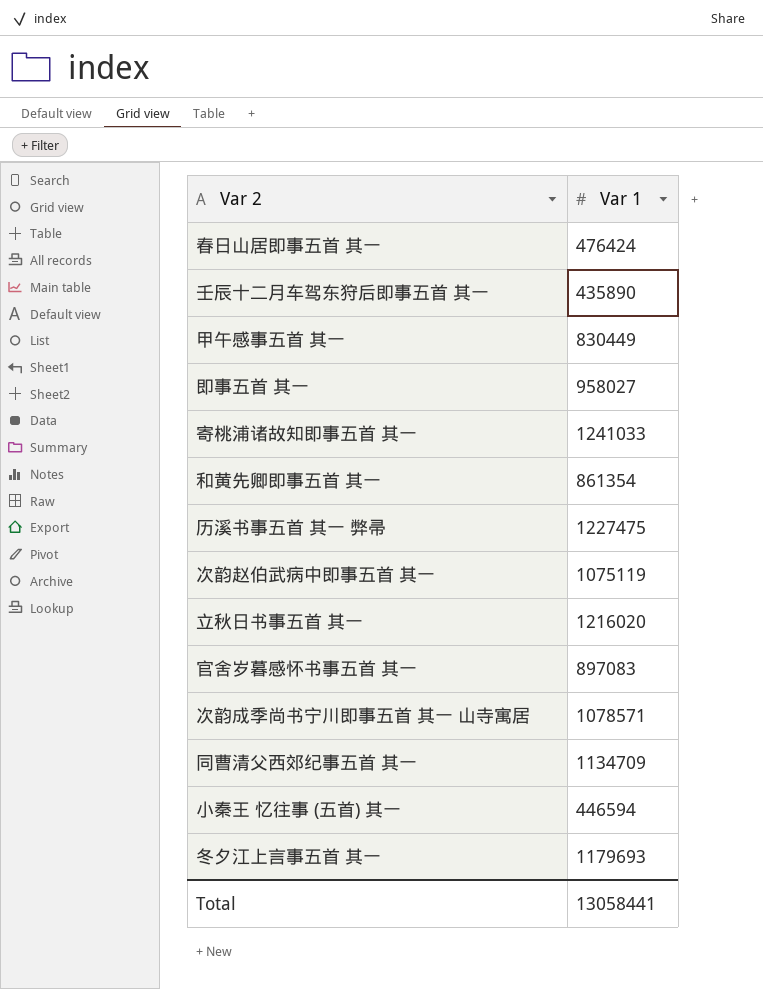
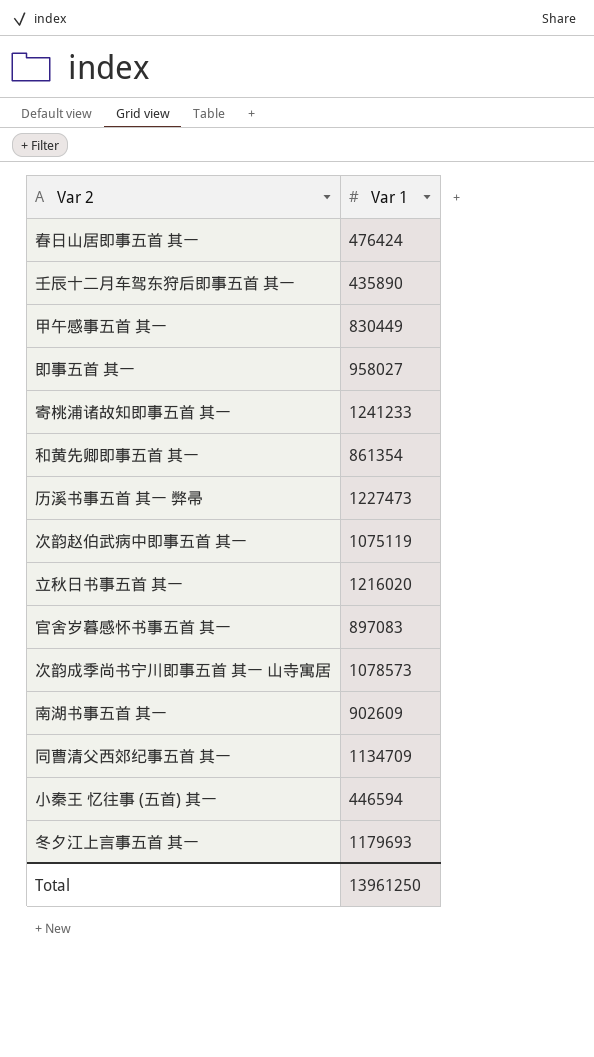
寄桃浦诸故知即事五首 其一 | Var 1: 1241033 -> 1241233
历溪书事五首 其一 弊帚 | Var 1: 1227475 -> 1227473
次韵成季尚书宁川即事五首 其一 山寺寓居 | Var 1: 1078571 -> 1078573
row 南湖书事五首 其一: none -> 902609
Total | Var 1: 13058441 -> 13961250

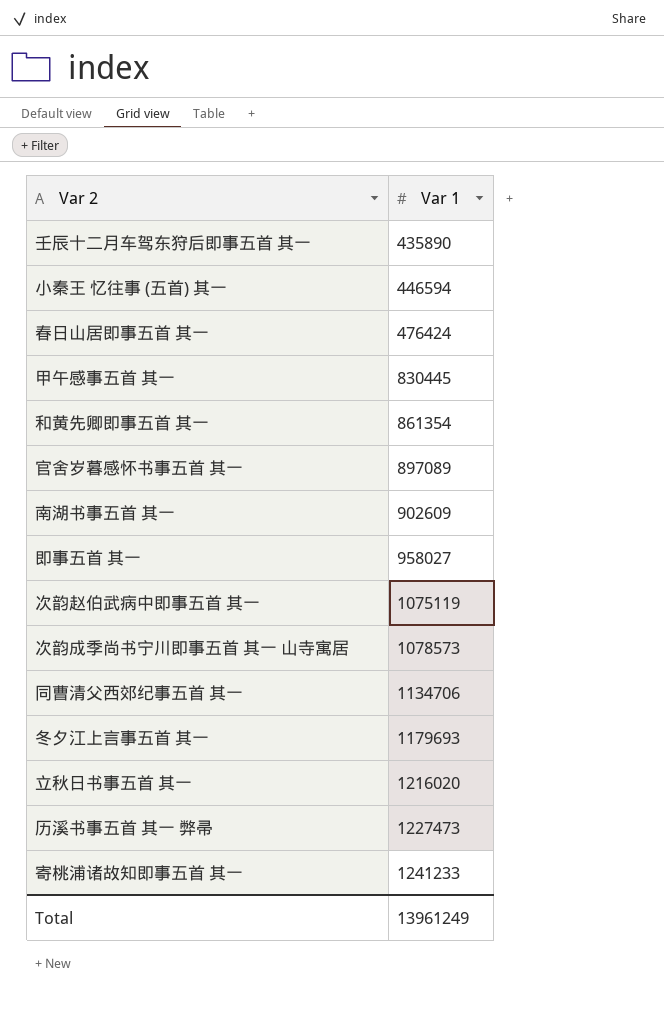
row order: none -> Var 1 ascending
甲午感事五首 其一 | Var 1: 830449 -> 830445
官舍岁暮感怀书事五首 其一 | Var 1: 897083 -> 897089
同曹清父西郊纪事五首 其一 | Var 1: 1134709 -> 1134706
Total | Var 1: 13961250 -> 13961249

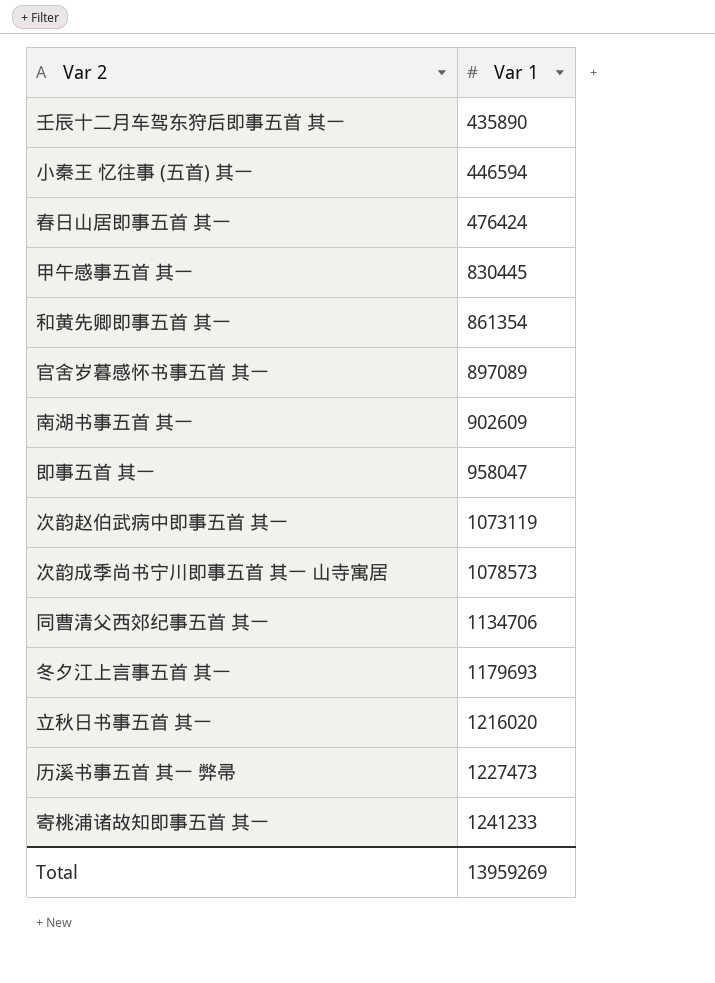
即事五首 其一 | Var 1: 958027 -> 958047
次韵赵伯武病中即事五首 其一 | Var 1: 1075119 -> 1073119
Total | Var 1: 13961249 -> 13959269

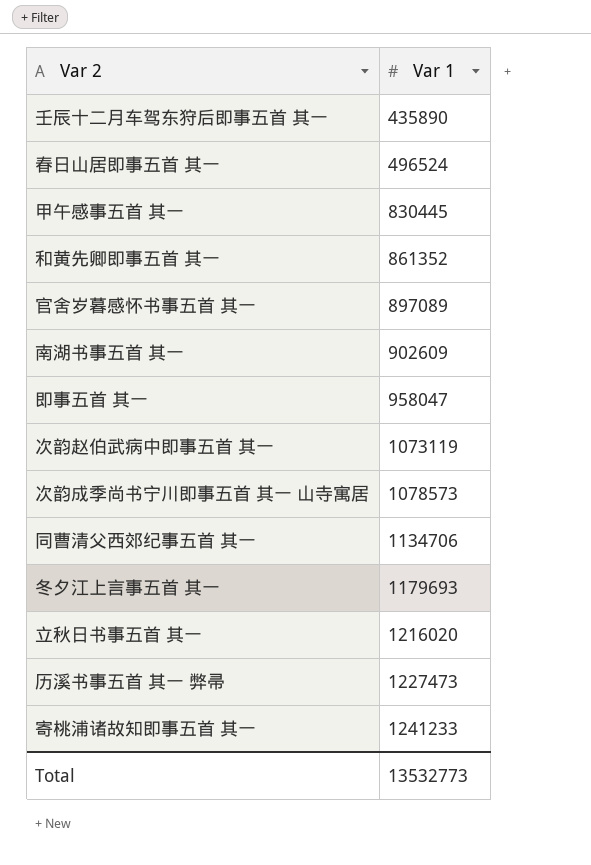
row 小秦王 忆往事 (五首) 其一: 446594 -> none
春日山居即事五首 其一 | Var 1: 476424 -> 496524
和黄先卿即事五首 其一 | Var 1: 861354 -> 861352
Total | Var 1: 13959269 -> 13532773

